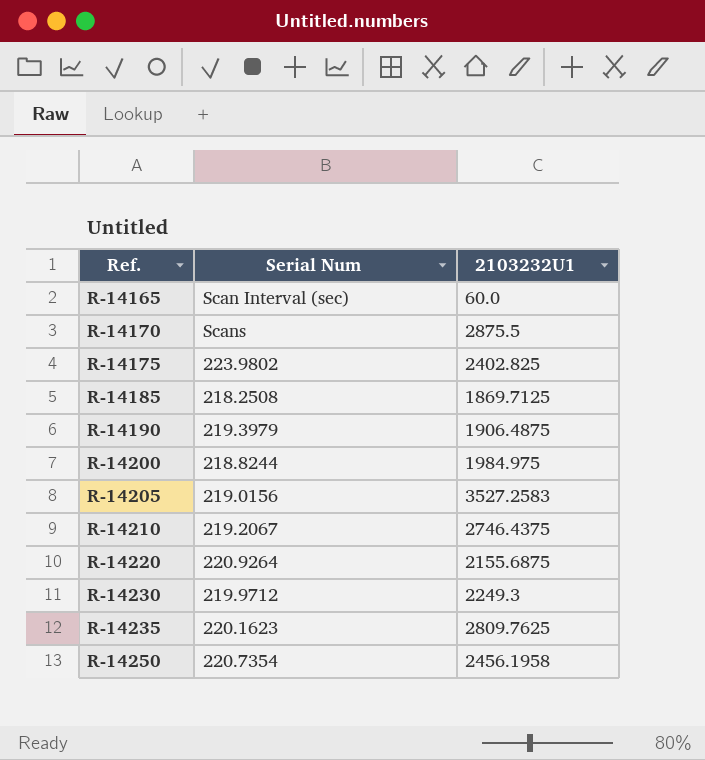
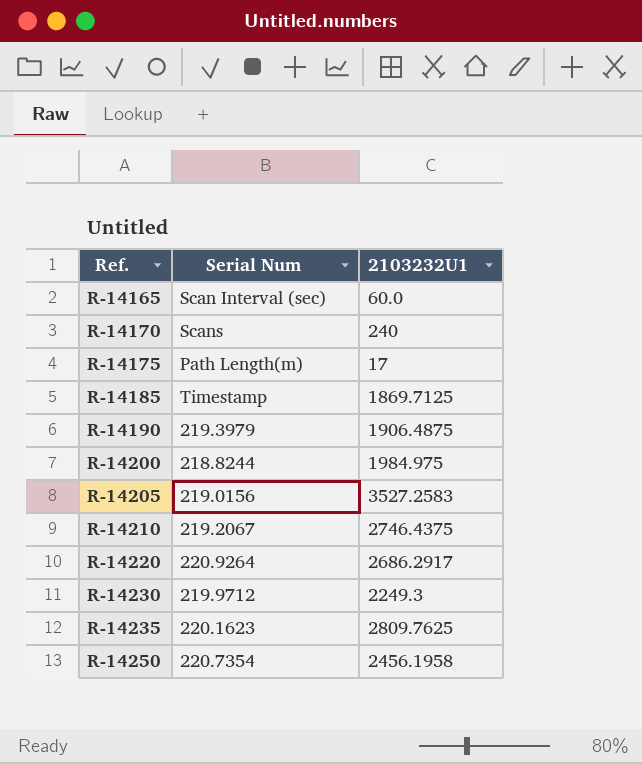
R-14170 | 2103232U1: 2875.5 -> 240
R-14175 | Serial Num: 223.9802 -> Path Length(m)
R-14175 | 2103232U1: 2402.825 -> 17
R-14185 | Serial Num: 218.2508 -> Timestamp
R-14220 | 2103232U1: 2155.6875 -> 2686.2917

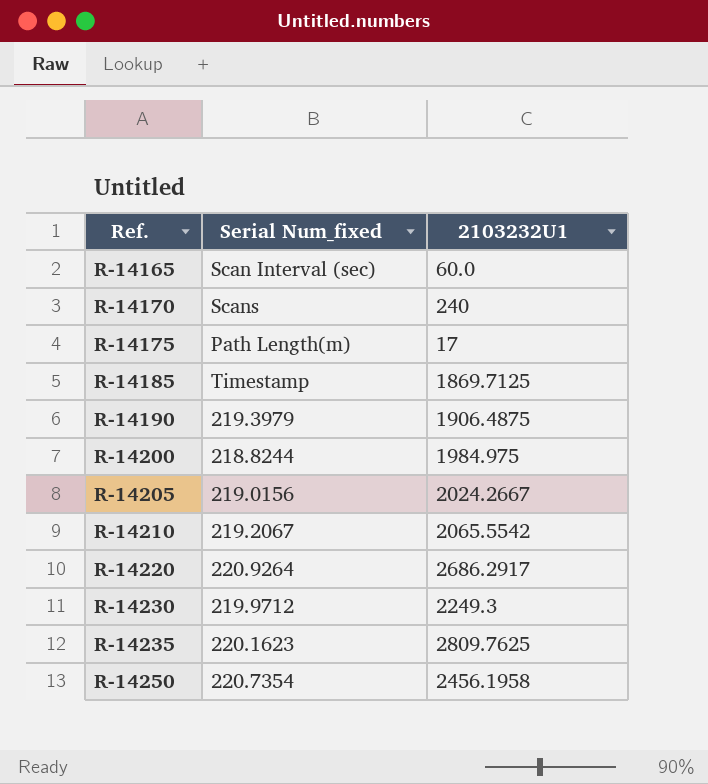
column name: Serial Num -> Serial Num_fixed
R-14205 | 2103232U1: 3527.2583 -> 2024.2667
R-14210 | 2103232U1: 2746.4375 -> 2065.5542

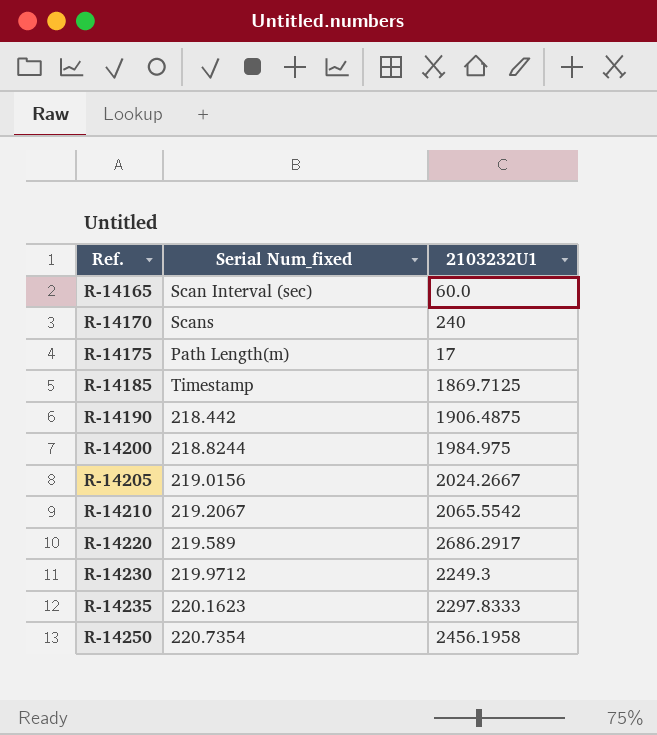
R-14190 | Serial Num_fixed: 219.3979 -> 218.442
R-14220 | Serial Num_fixed: 220.9264 -> 219.589
R-14235 | 2103232U1: 2809.7625 -> 2297.8333

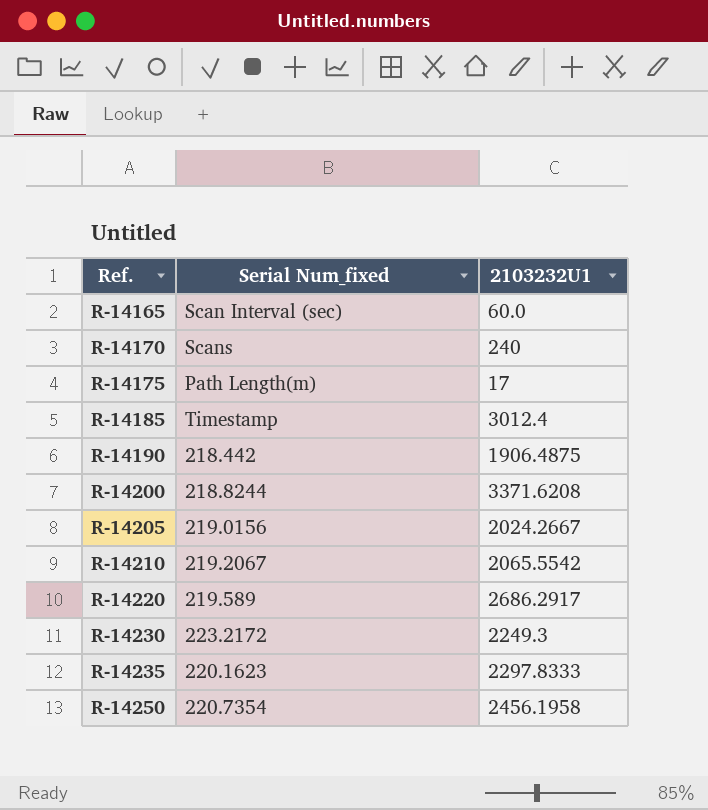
R-14185 | 2103232U1: 1869.7125 -> 3012.4
R-14200 | 2103232U1: 1984.975 -> 3371.6208
R-14230 | Serial Num_fixed: 219.9712 -> 223.2172

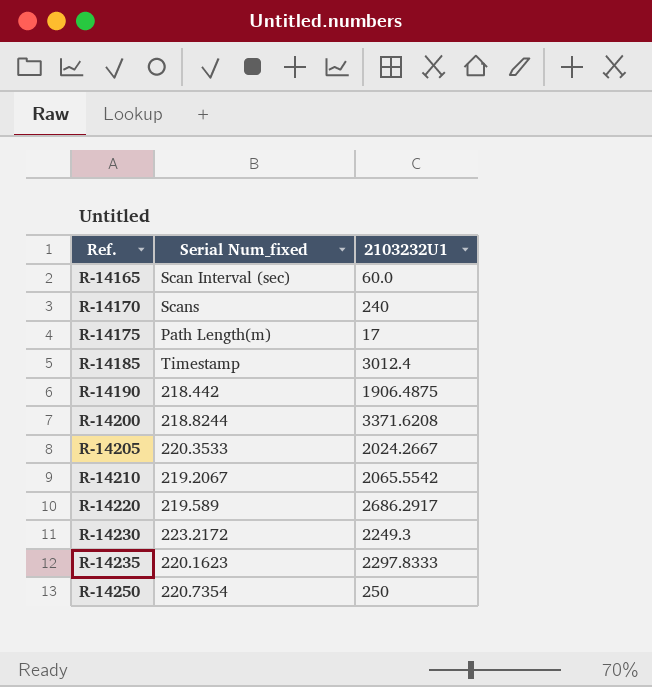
R-14205 | Serial Num_fixed: 219.0156 -> 220.3533
R-14250 | 2103232U1: 2456.1958 -> 250

